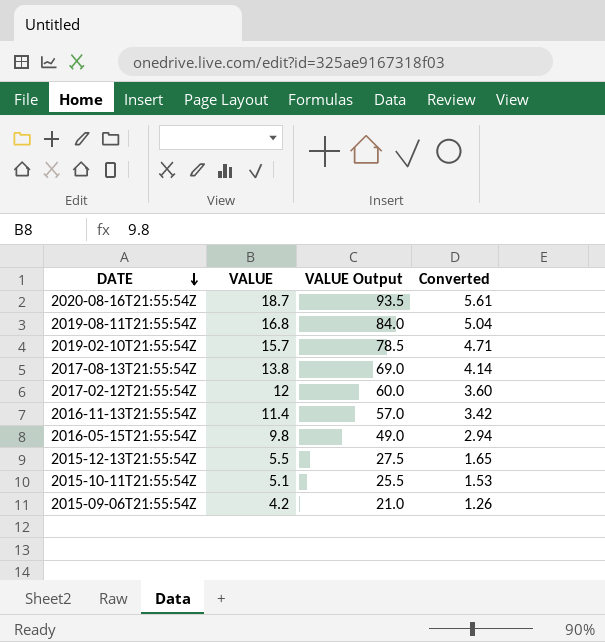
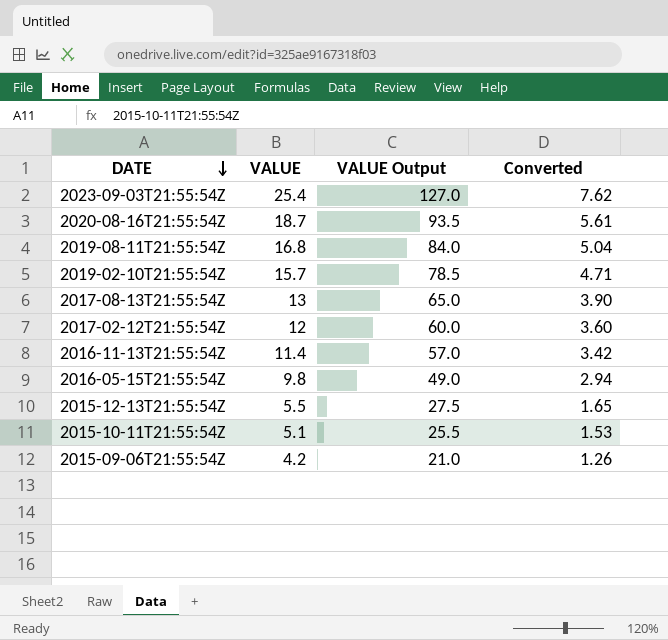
row 2023-09-03T21:55:54Z: none -> 25.4 | 127.0 | 7.62
2017-08-13T21:55:54Z | VALUE: 13.8 -> 13
2017-08-13T21:55:54Z | VALUE Output: 69.0 -> 65.0
2017-08-13T21:55:54Z | Converted: 4.14 -> 3.90

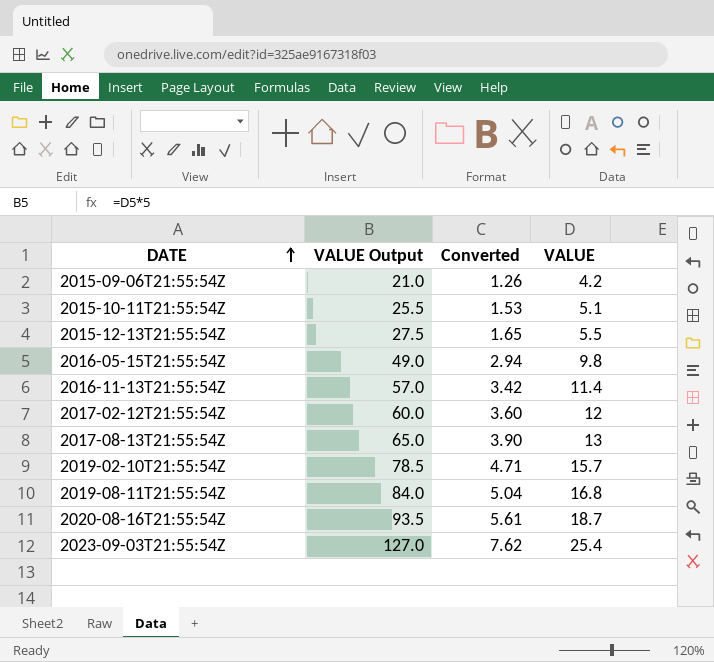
row order: DATE descending -> DATE ascending
column VALUE | position: 2 -> 4

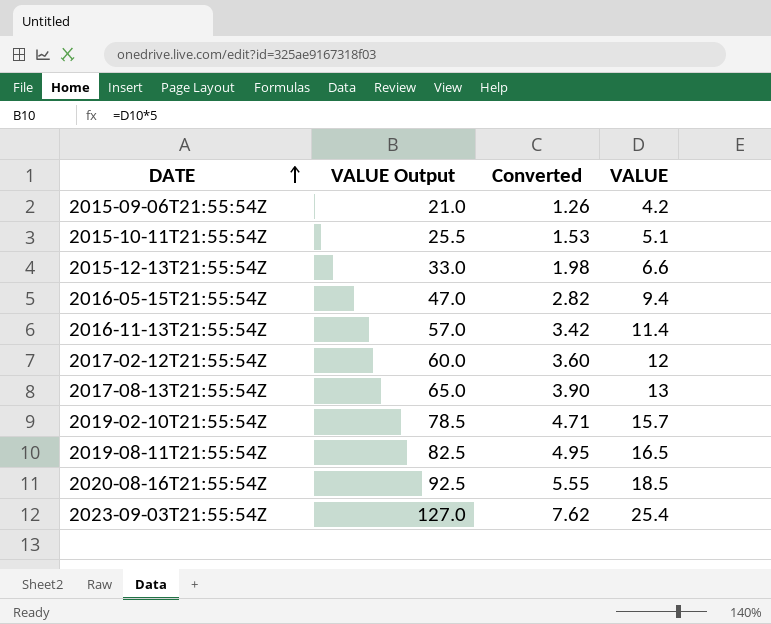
2015-12-13T21:55:54Z | VALUE Output: 27.5 -> 33.0
2015-12-13T21:55:54Z | Converted: 1.65 -> 1.98
2015-12-13T21:55:54Z | VALUE: 5.5 -> 6.6
2016-05-15T21:55:54Z | VALUE Output: 49.0 -> 47.0
2016-05-15T21:55:54Z | Converted: 2.94 -> 2.82
2016-05-15T21:55:54Z | VALUE: 9.8 -> 9.4
2019-08-11T21:55:54Z | VALUE Output: 84.0 -> 82.5
2019-08-11T21:55:54Z | Converted: 5.04 -> 4.95
2019-08-11T21:55:54Z | VALUE: 16.8 -> 16.5
2020-08-16T21:55:54Z | VALUE Output: 93.5 -> 92.5
2020-08-16T21:55:54Z | Converted: 5.61 -> 5.55
2020-08-16T21:55:54Z | VALUE: 18.7 -> 18.5

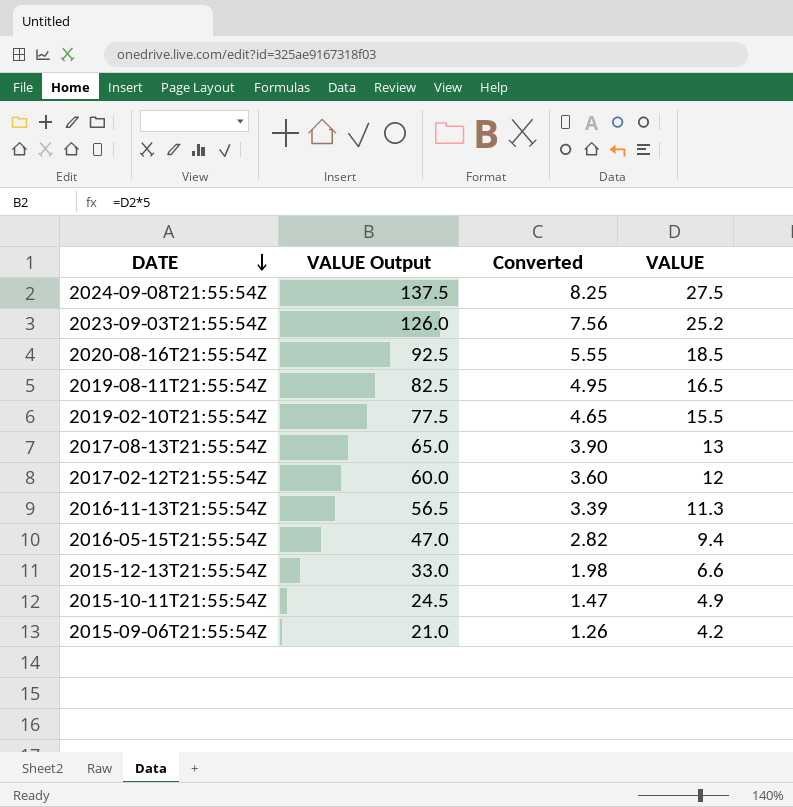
row order: DATE ascending -> DATE descending
row 2024-09-08T21:55:54Z: none -> 137.5 | 8.25 | 27.5
2023-09-03T21:55:54Z | VALUE Output: 127.0 -> 126.0
2023-09-03T21:55:54Z | Converted: 7.62 -> 7.56
2023-09-03T21:55:54Z | VALUE: 25.4 -> 25.2
2019-02-10T21:55:54Z | VALUE Output: 78.5 -> 77.5
2019-02-10T21:55:54Z | Converted: 4.71 -> 4.65
2019-02-10T21:55:54Z | VALUE: 15.7 -> 15.5
2016-11-13T21:55:54Z | VALUE Output: 57.0 -> 56.5
2016-11-13T21:55:54Z | Converted: 3.42 -> 3.39
2016-11-13T21:55:54Z | VALUE: 11.4 -> 11.3
2015-10-11T21:55:54Z | VALUE Output: 25.5 -> 24.5
2015-10-11T21:55:54Z | Converted: 1.53 -> 1.47
2015-10-11T21:55:54Z | VALUE: 5.1 -> 4.9

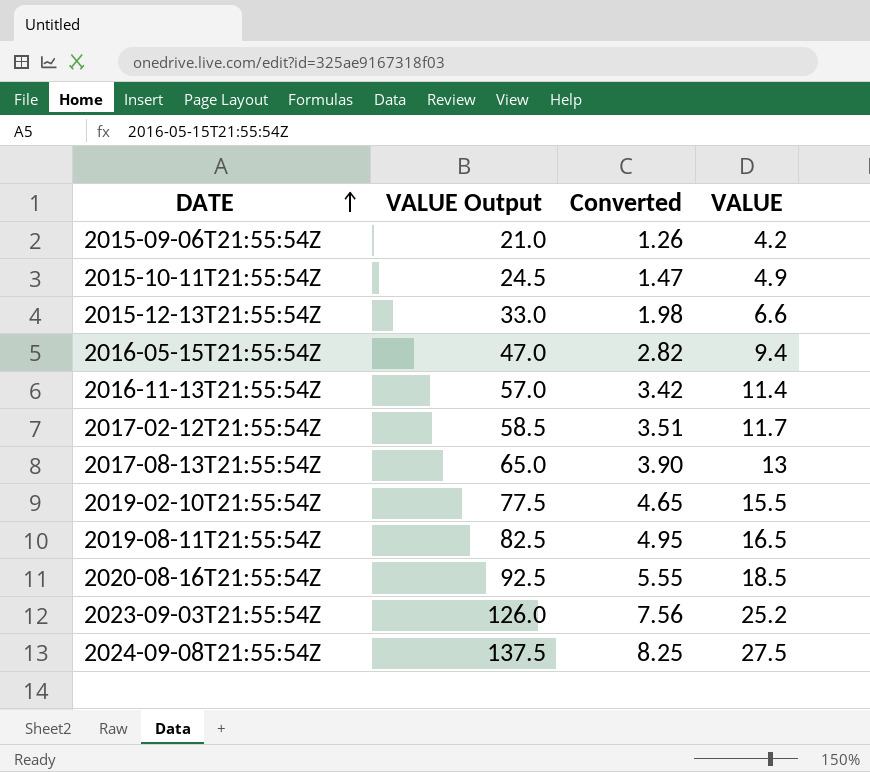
row order: DATE descending -> DATE ascending
2016-11-13T21:55:54Z | VALUE Output: 56.5 -> 57.0
2016-11-13T21:55:54Z | Converted: 3.39 -> 3.42
2016-11-13T21:55:54Z | VALUE: 11.3 -> 11.4
2017-02-12T21:55:54Z | VALUE Output: 60.0 -> 58.5
2017-02-12T21:55:54Z | Converted: 3.60 -> 3.51
2017-02-12T21:55:54Z | VALUE: 12 -> 11.7

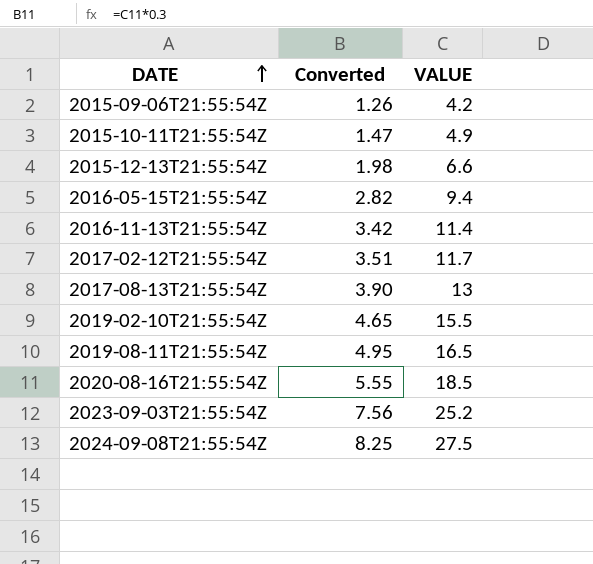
column VALUE Output | formula: [VALUE] * 5 -> none

